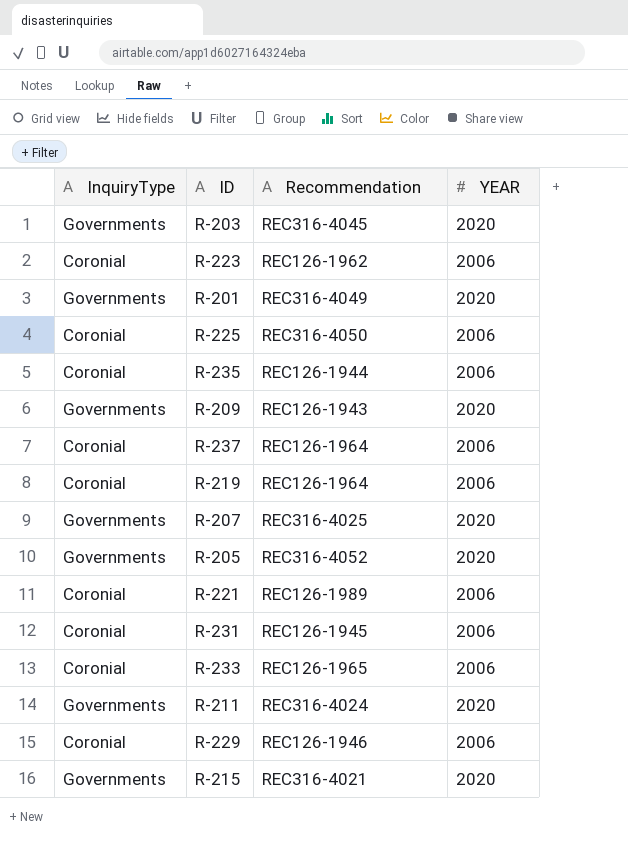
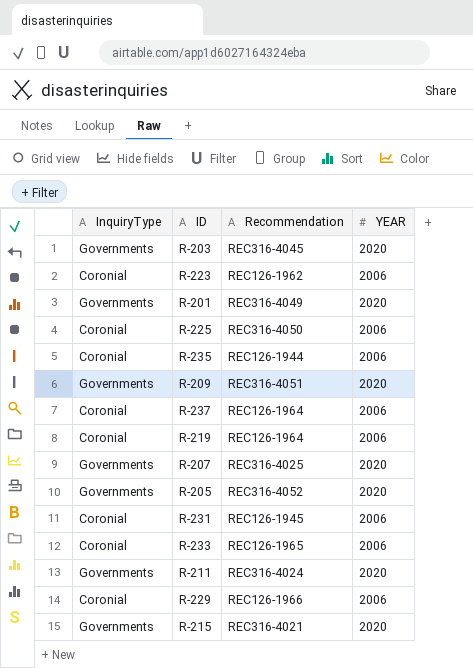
row R-221: Coronial | REC126-1989 | 2006 -> none
R-209 | Recommendation: REC126-1943 -> REC316-4051
R-229 | Recommendation: REC126-1946 -> REC126-1966

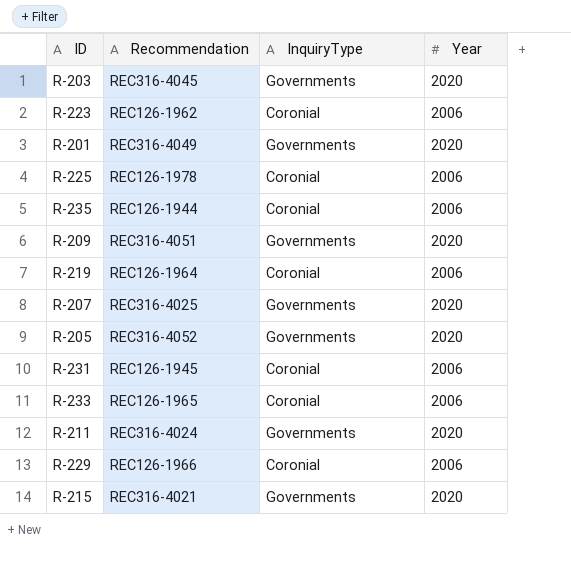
column InquiryType | position: 1 -> 3
column name: YEAR -> Year
row R-237: Coronial | REC126-1964 | 2006 -> none
R-225 | Recommendation: REC316-4050 -> REC126-1978

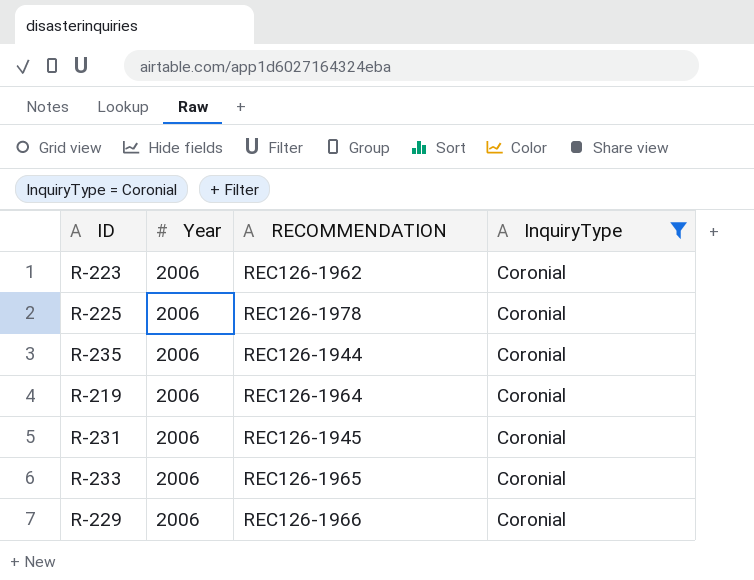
filter: none -> InquiryType = Coronial
column Year | position: 4 -> 2
column name: Recommendation -> RECOMMENDATION

